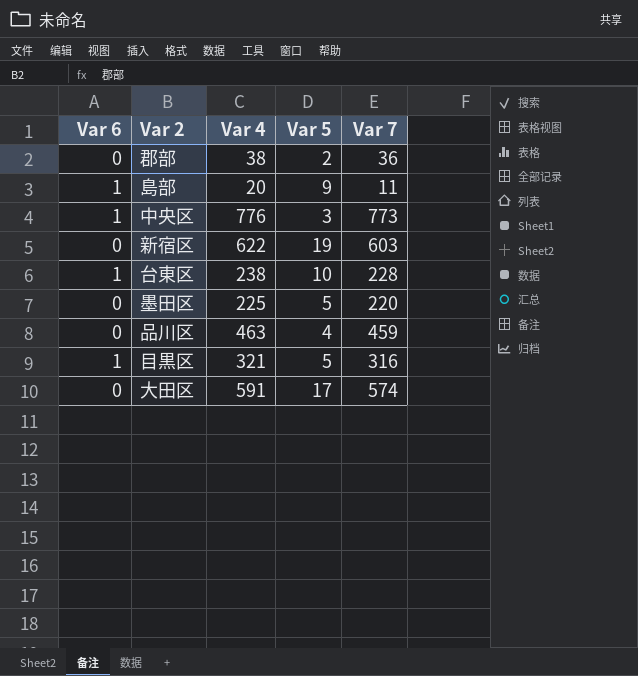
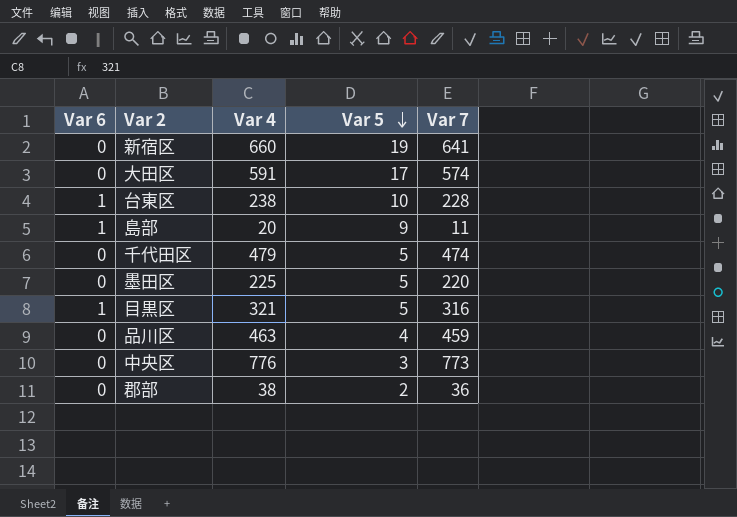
row order: none -> Var 5 descending
新宿区 | Var 4: 622 -> 660
新宿区 | Var 7: 603 -> 641
row 千代田区: none -> 0 | 479 | 5 | 474
中央区 | Var 6: 1 -> 0

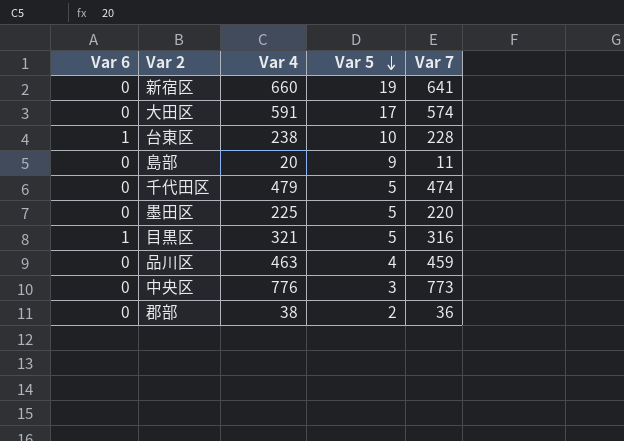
島部 | Var 6: 1 -> 0

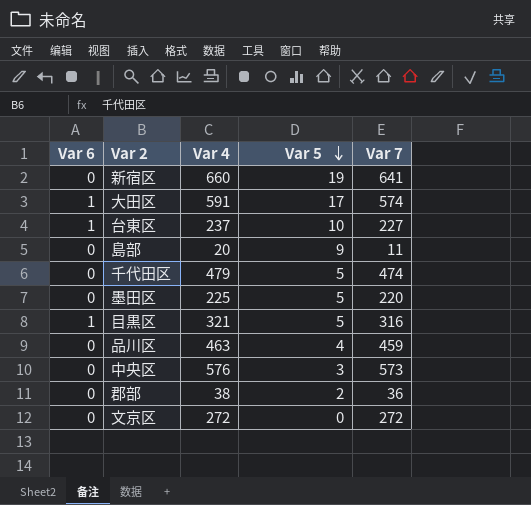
大田区 | Var 6: 0 -> 1
台東区 | Var 4: 238 -> 237
台東区 | Var 7: 228 -> 227
中央区 | Var 4: 776 -> 576
中央区 | Var 7: 773 -> 573
row 文京区: none -> 0 | 272 | 0 | 272

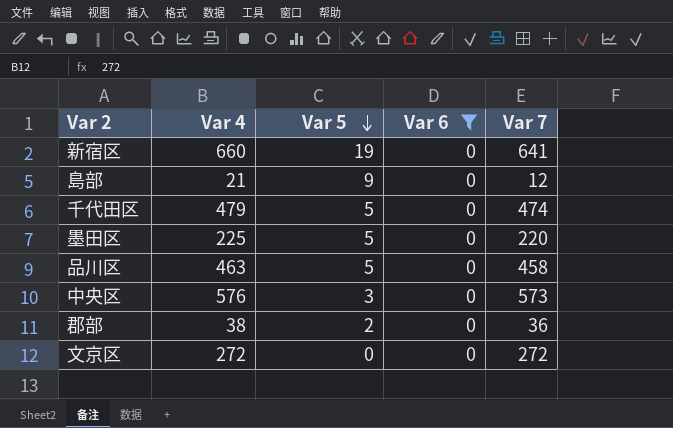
filter: none -> Var 6 = 0
column Var 6 | position: 1 -> 4
島部 | Var 4: 20 -> 21
島部 | Var 7: 11 -> 12
品川区 | Var 5: 4 -> 5
品川区 | Var 7: 459 -> 458

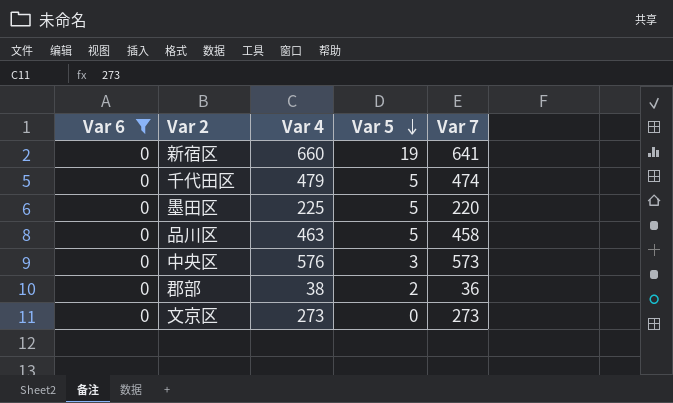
column Var 6 | position: 4 -> 1
row 島部: 21 | 9 | 0 | 12 -> none
文京区 | Var 4: 272 -> 273
文京区 | Var 7: 272 -> 273

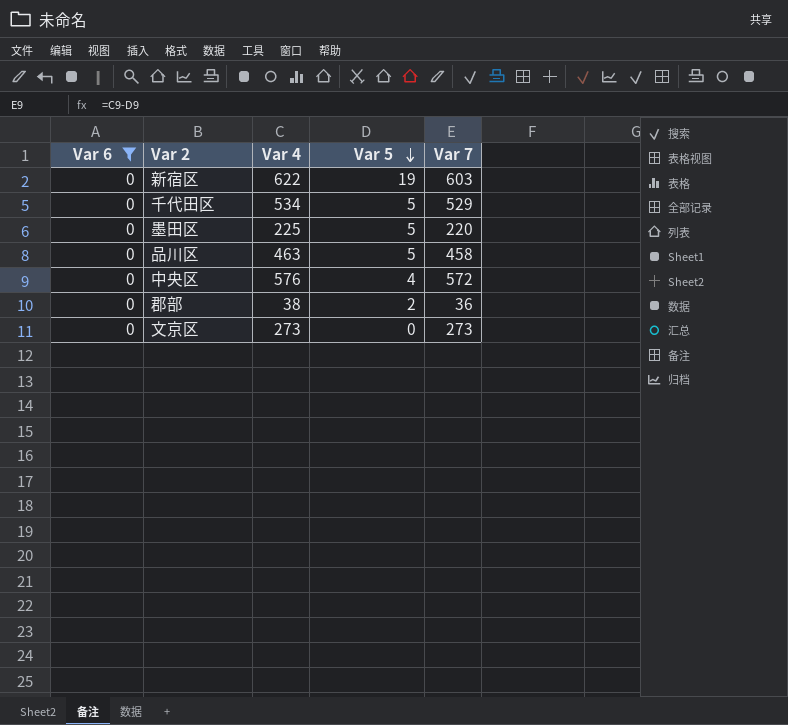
新宿区 | Var 4: 660 -> 622
新宿区 | Var 7: 641 -> 603
千代田区 | Var 4: 479 -> 534
千代田区 | Var 7: 474 -> 529
中央区 | Var 5: 3 -> 4
中央区 | Var 7: 573 -> 572

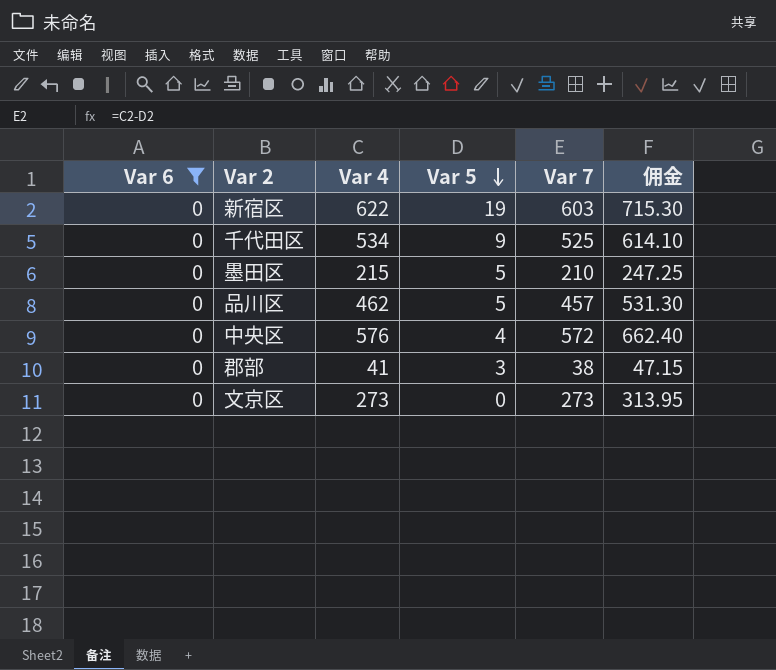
column 佣金 | formula: none -> [Var 4] * 1.15
千代田区 | Var 5: 5 -> 9
千代田区 | Var 7: 529 -> 525
墨田区 | Var 4: 225 -> 215
墨田区 | Var 7: 220 -> 210
品川区 | Var 4: 463 -> 462
品川区 | Var 7: 458 -> 457
郡部 | Var 4: 38 -> 41
郡部 | Var 5: 2 -> 3
郡部 | Var 7: 36 -> 38

